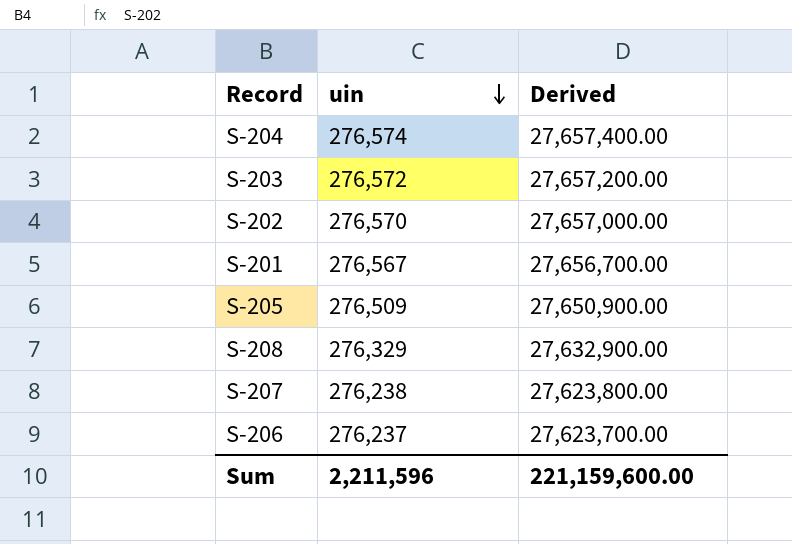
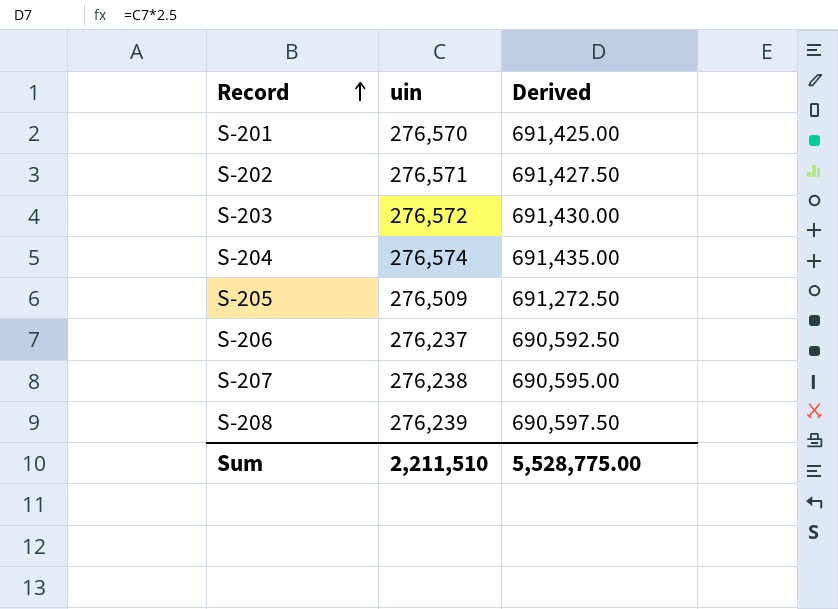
row order: uin descending -> Record ascending
column Derived | formula: [uin] * 100 -> [uin] * 2.5
S-201 | uin: 276,567 -> 276,570
S-202 | uin: 276,570 -> 276,571
S-208 | uin: 276,329 -> 276,239
Sum | uin: 2,211,596 -> 2,211,510
Sum | Derived: 221,159,600.00 -> 5,528,775.00

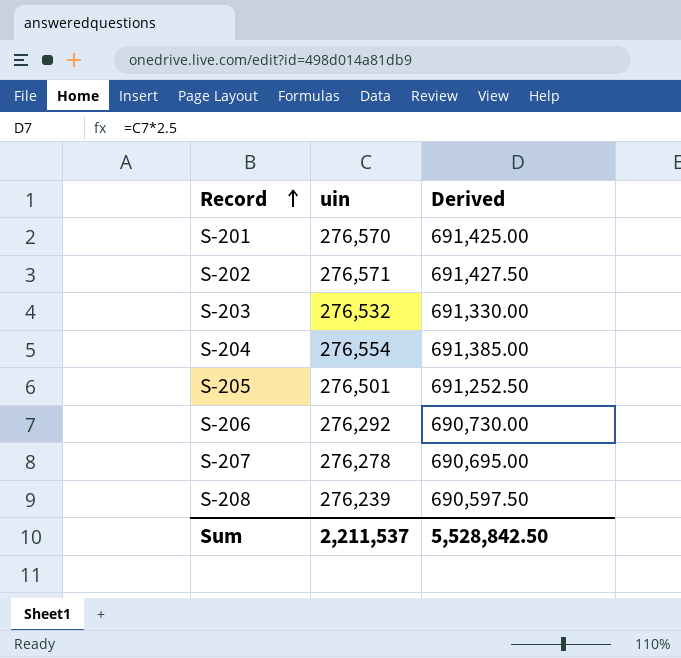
S-203 | uin: 276,572 -> 276,532
S-203 | Derived: 691,430.00 -> 691,330.00
S-204 | uin: 276,574 -> 276,554
S-204 | Derived: 691,435.00 -> 691,385.00
S-205 | uin: 276,509 -> 276,501
S-205 | Derived: 691,272.50 -> 691,252.50
S-206 | uin: 276,237 -> 276,292
S-206 | Derived: 690,592.50 -> 690,730.00
S-207 | uin: 276,238 -> 276,278
S-207 | Derived: 690,595.00 -> 690,695.00
Sum | uin: 2,211,510 -> 2,211,537
Sum | Derived: 5,528,775.00 -> 5,528,842.50

